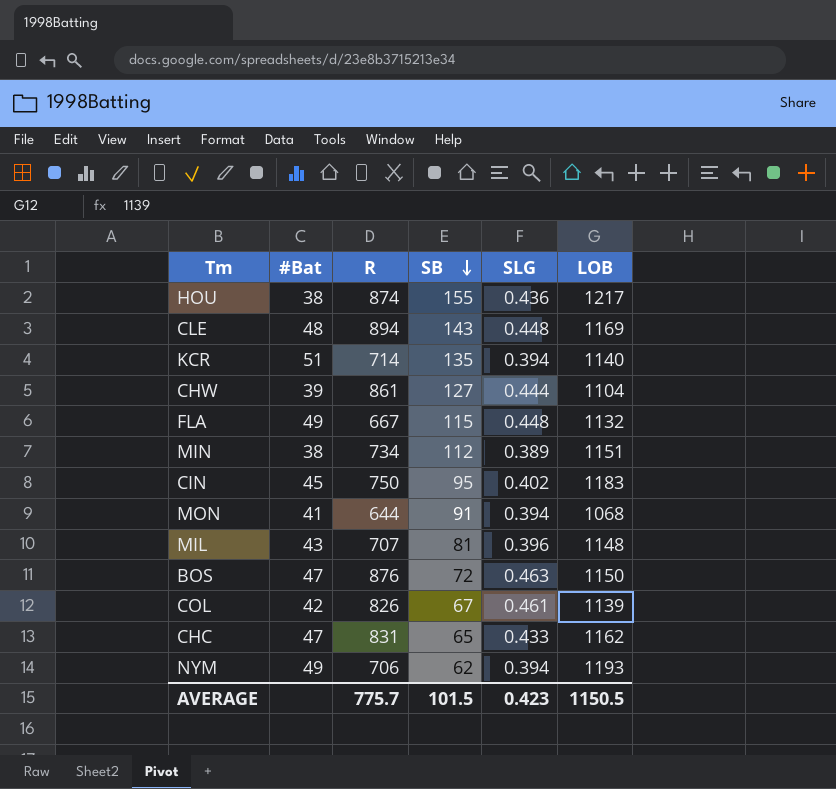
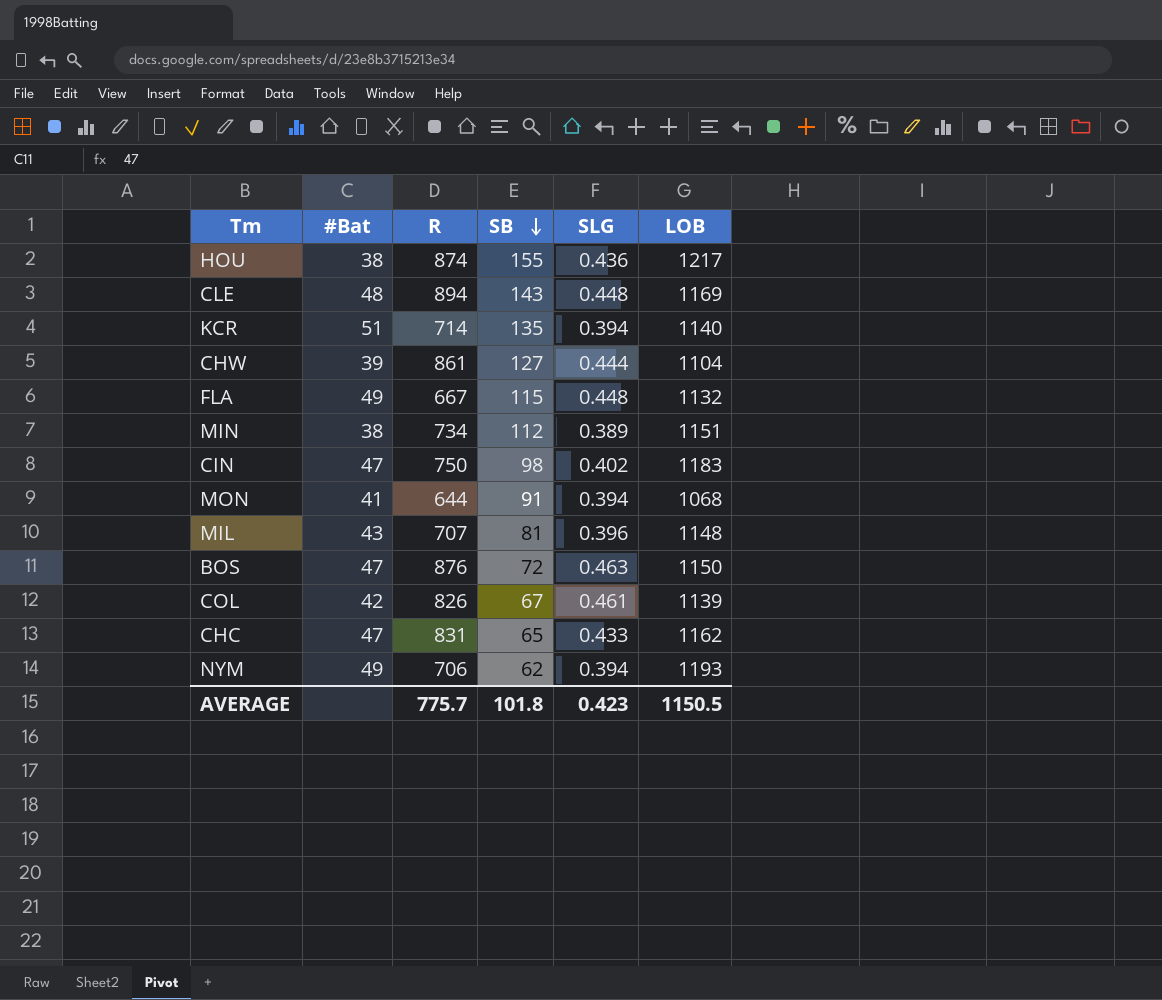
CIN | #Bat: 45 -> 47
CIN | SB: 95 -> 98
AVERAGE | SB: 101.5 -> 101.8

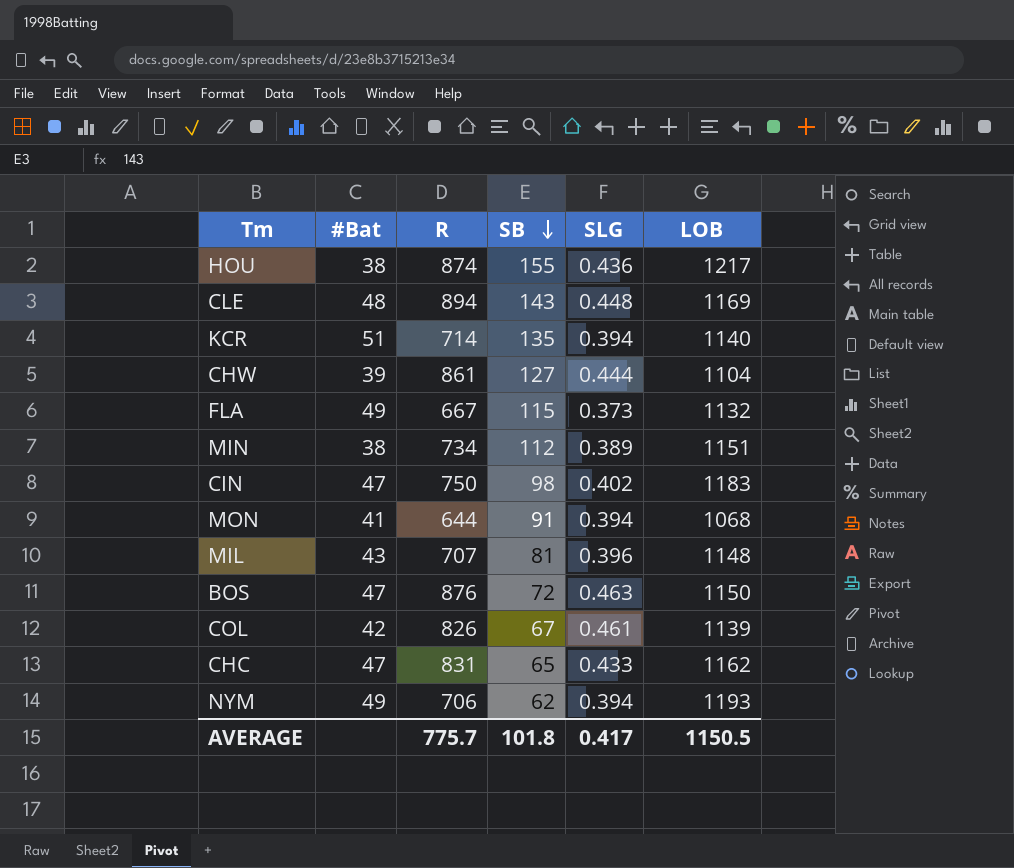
FLA | SLG: 0.448 -> 0.373
AVERAGE | SLG: 0.423 -> 0.417

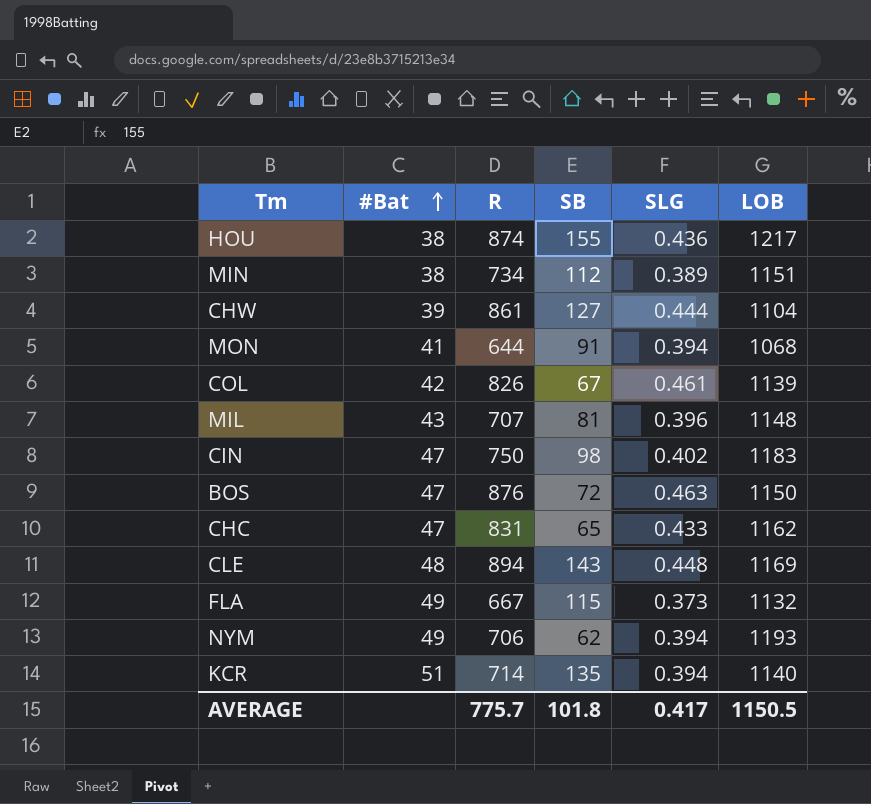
row order: SB descending -> #Bat ascending

